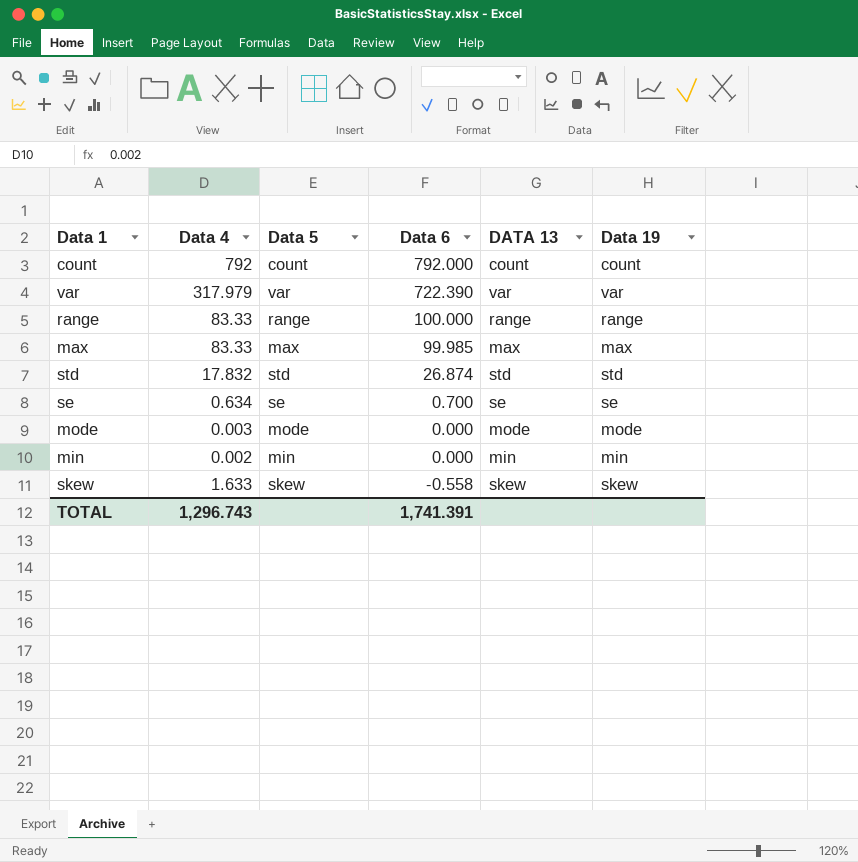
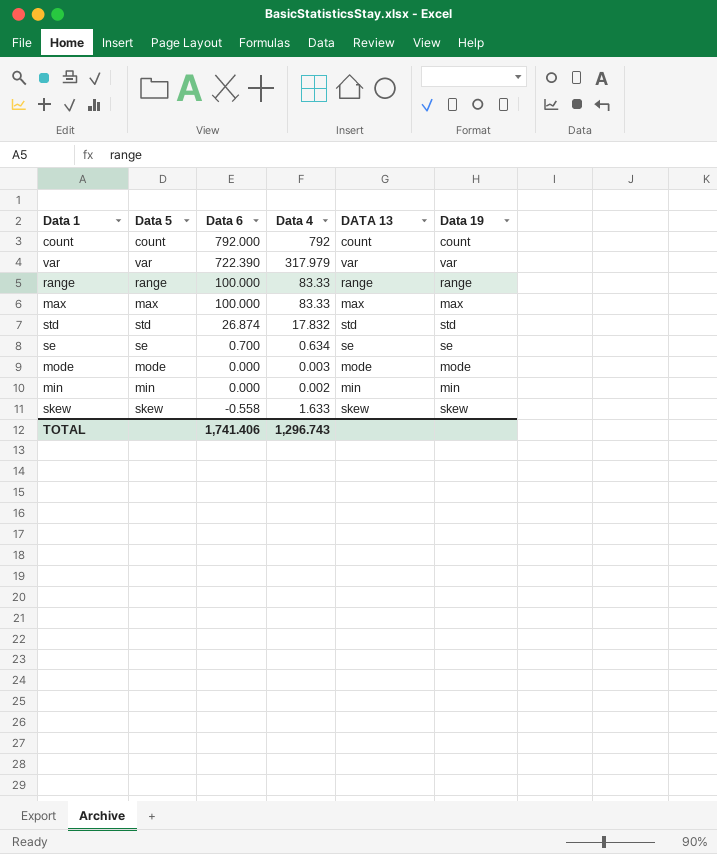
column Data 4 | position: 2 -> 4
max | Data 6: 99.985 -> 100.000
TOTAL | Data 6: 1,741.391 -> 1,741.406

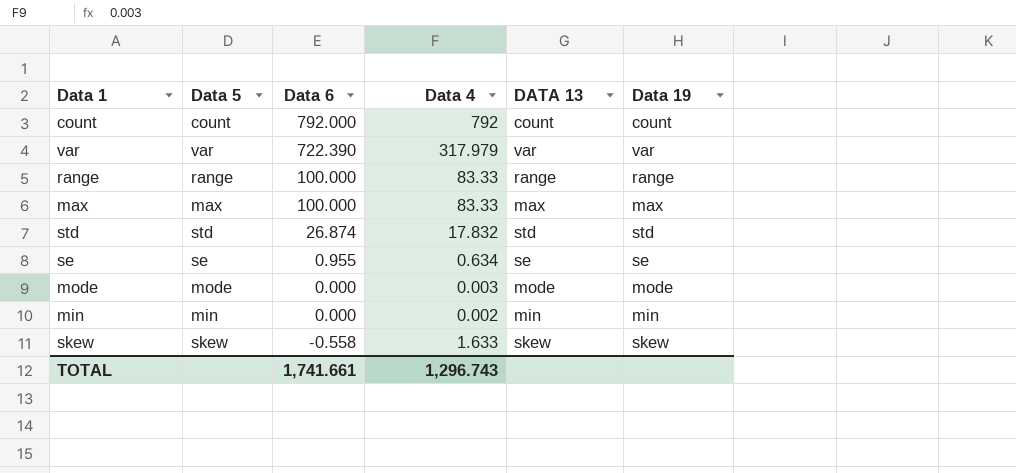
se | Data 6: 0.700 -> 0.955
TOTAL | Data 6: 1,741.406 -> 1,741.661

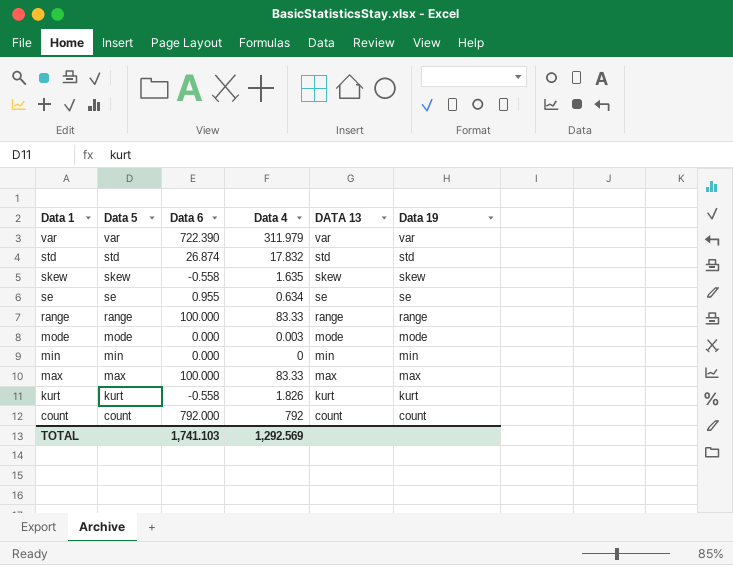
row order: Data 6 descending -> Data 1 descending
var | Data 4: 317.979 -> 311.979
skew | Data 4: 1.633 -> 1.635
min | Data 4: 0.002 -> 0
row kurt: none -> kurt | -0.558 | 1.826 | kurt | kurt
TOTAL | Data 6: 1,741.661 -> 1,741.103
TOTAL | Data 4: 1,296.743 -> 1,292.569

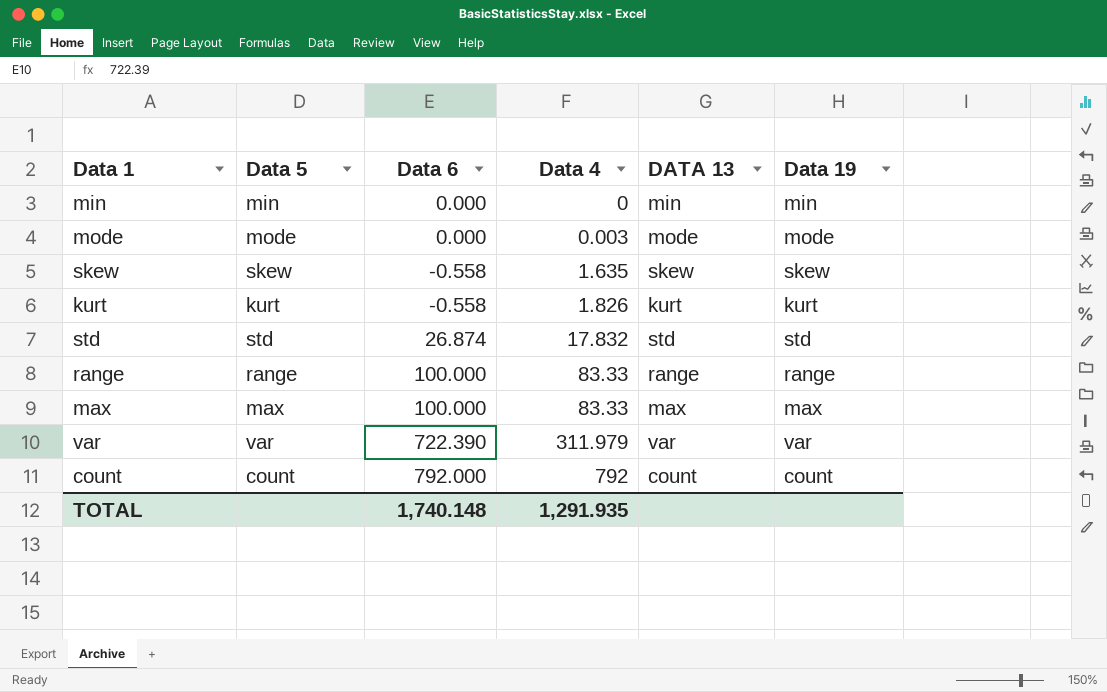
row order: Data 1 descending -> Data 4 ascending
row se: se | 0.955 | 0.634 | se | se -> none
TOTAL | Data 6: 1,741.103 -> 1,740.148
TOTAL | Data 4: 1,292.569 -> 1,291.935

